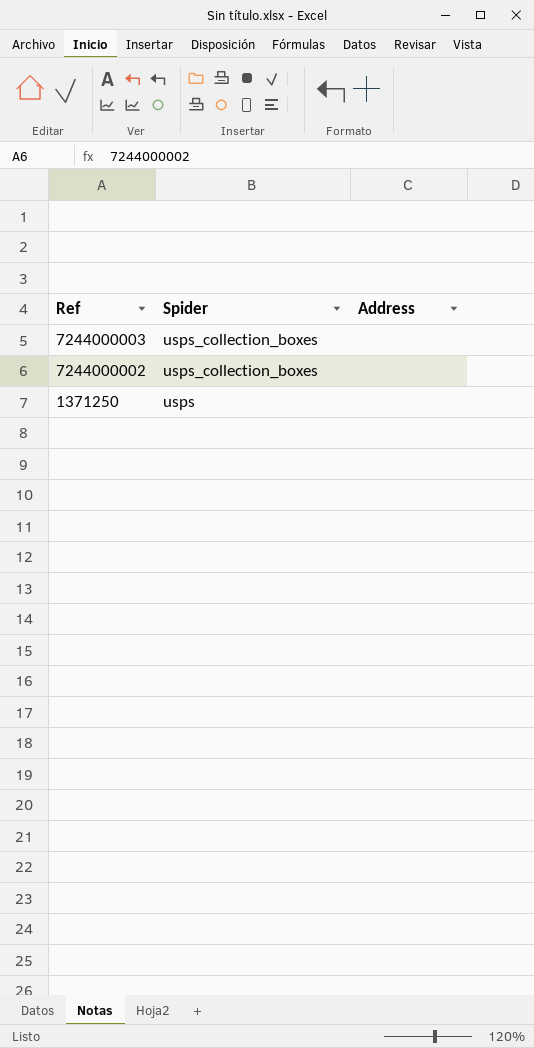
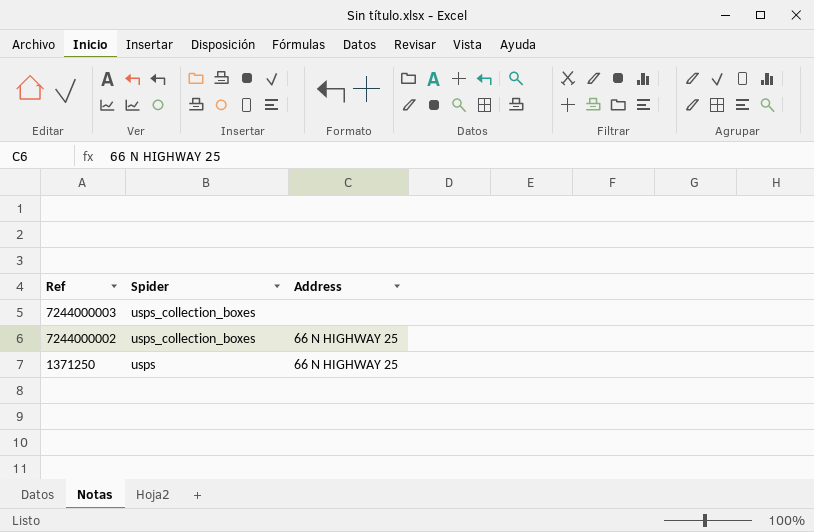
7244000002 | Address: none -> 66 N HIGHWAY 25
1371250 | Address: none -> 66 N HIGHWAY 25

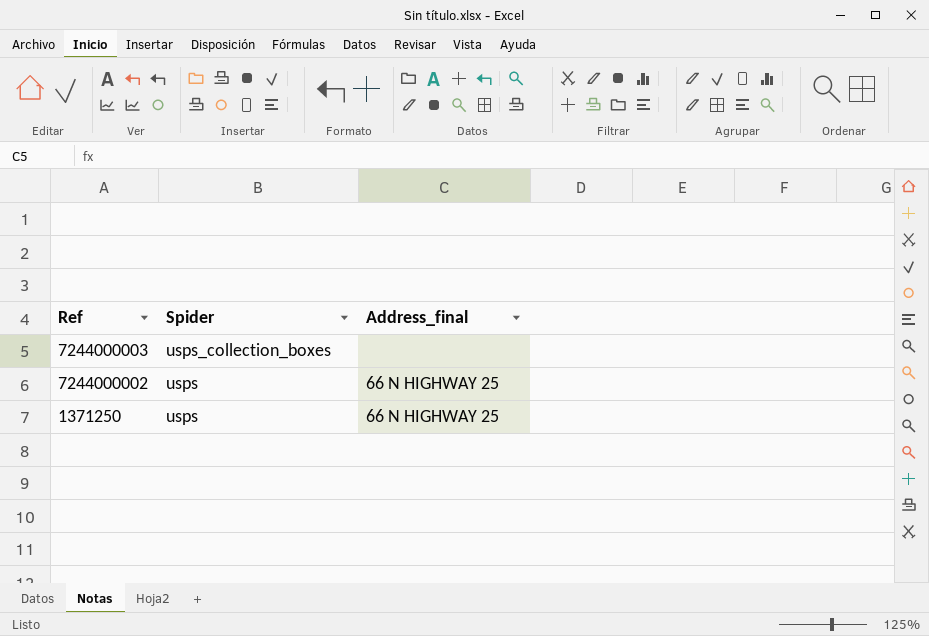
column name: Address -> Address_final
7244000002 | Spider: usps_collection_boxes -> usps

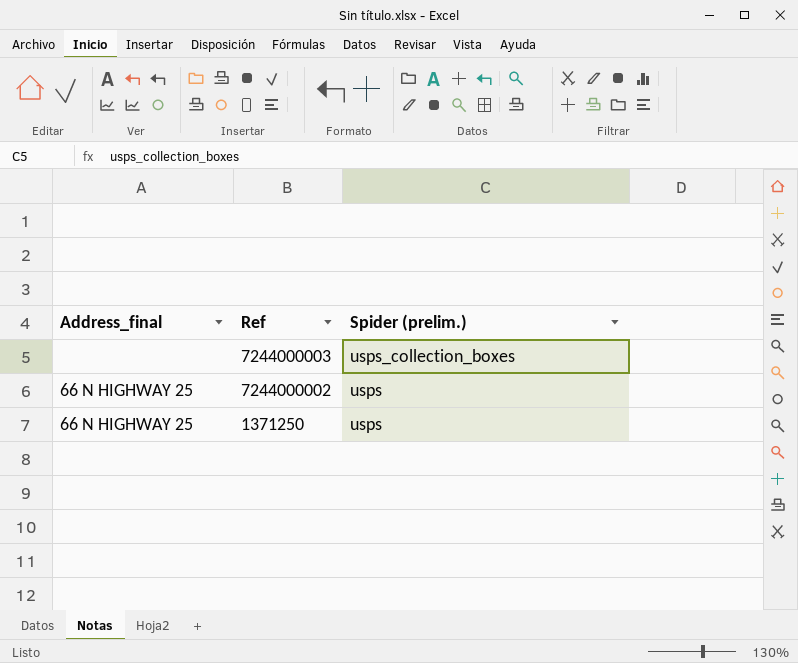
column Address_final | position: 3 -> 1
column name: Spider -> Spider (prelim.)

